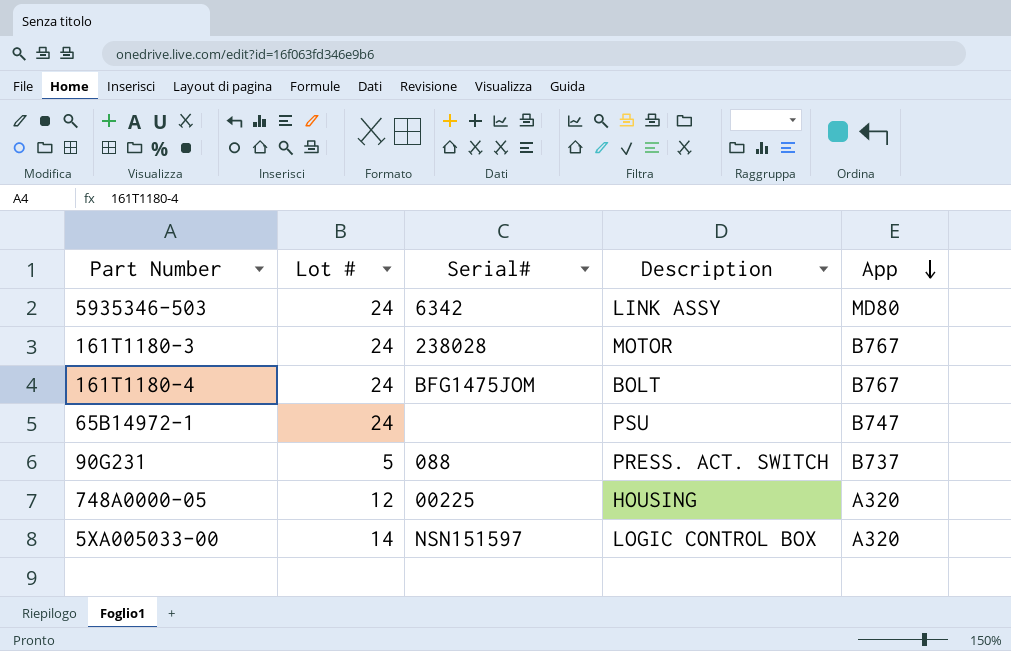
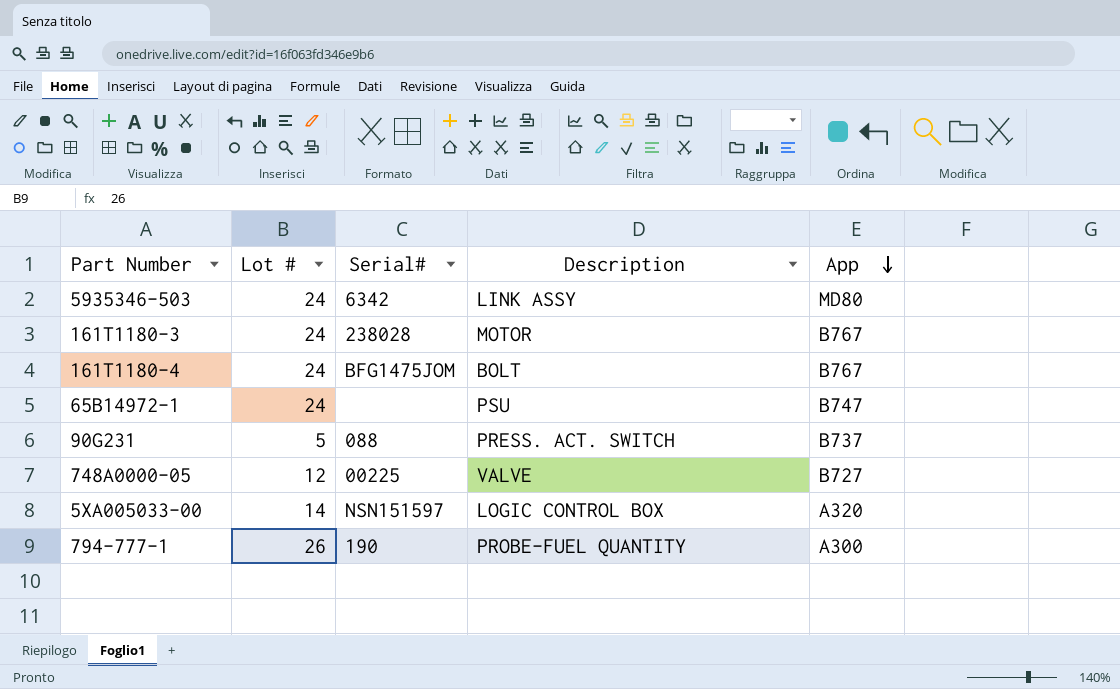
748A0000-05 | Description: HOUSING -> VALVE
748A0000-05 | App: A320 -> B727
row 794-777-1: none -> 26 | 190 | PROBE-FUEL QUANTITY | A300

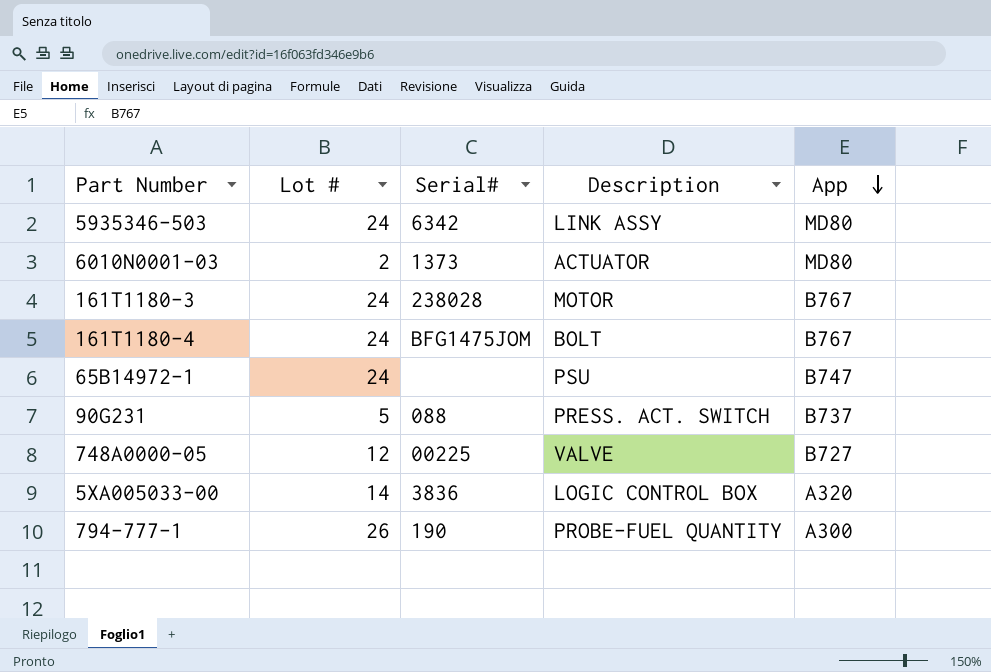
row 6010N0001-03: none -> 2 | 1373 | ACTUATOR | MD80
5XA005033-00 | Serial#: NSN151597 -> 3836

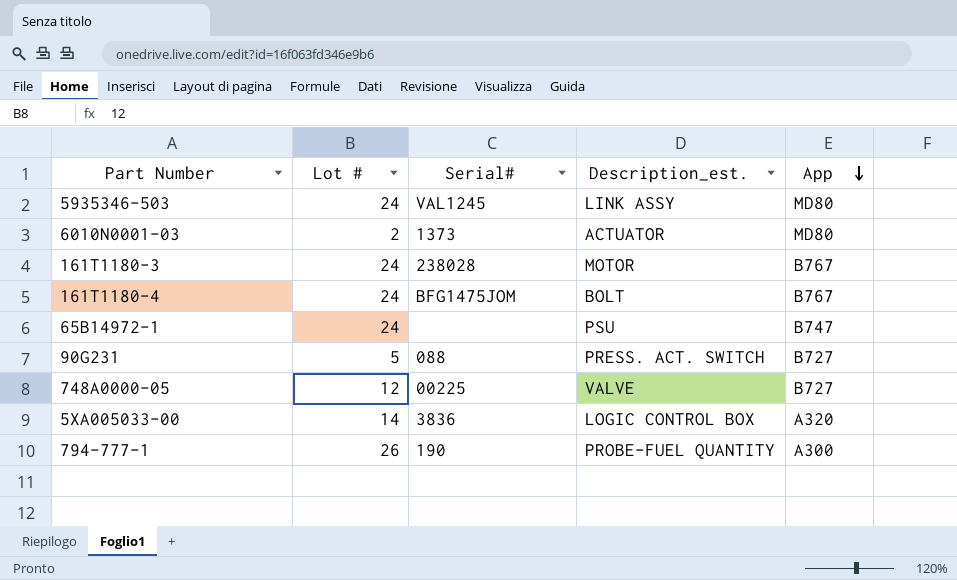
column name: Description -> Description_est.
5935346-503 | Serial#: 6342 -> VAL1245
90G231 | App: B737 -> B727

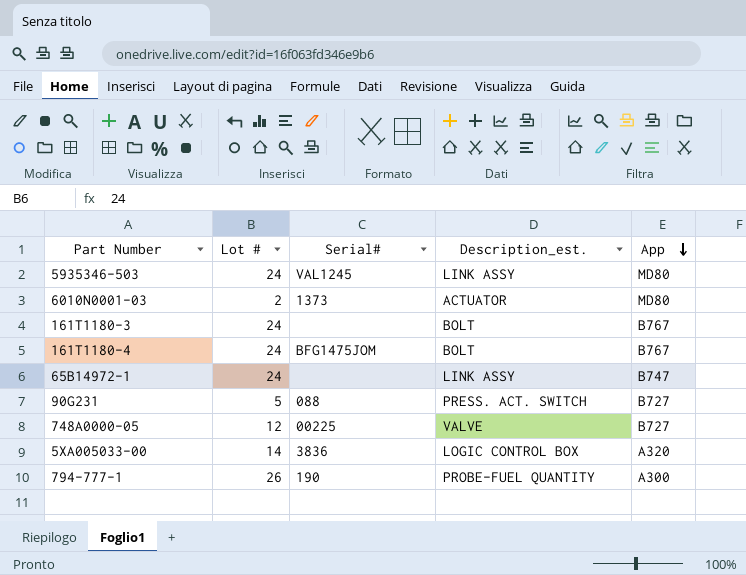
161T1180-3 | Serial#: 238028 -> none
161T1180-3 | Description_est.: MOTOR -> BOLT
65B14972-1 | Description_est.: PSU -> LINK ASSY

